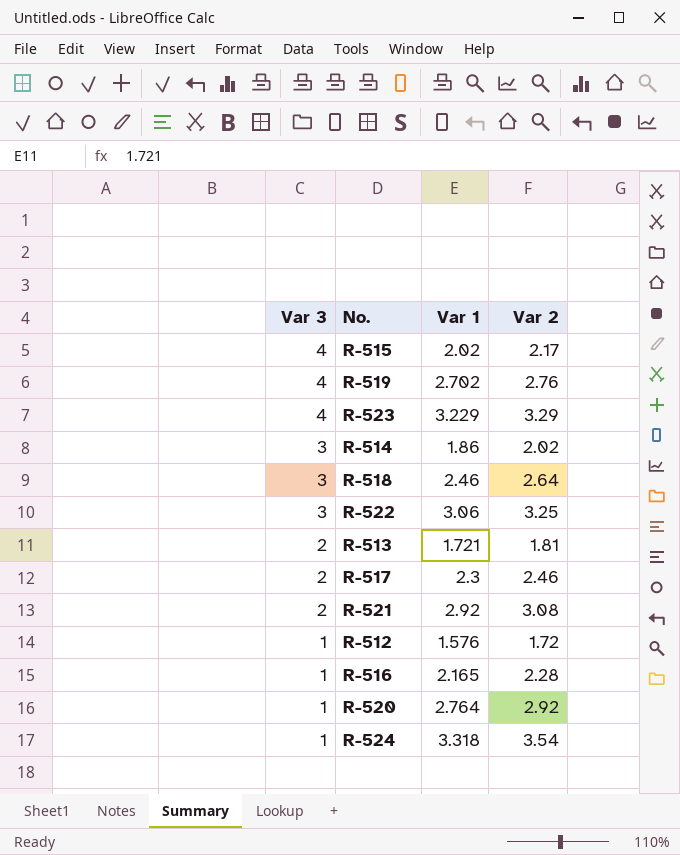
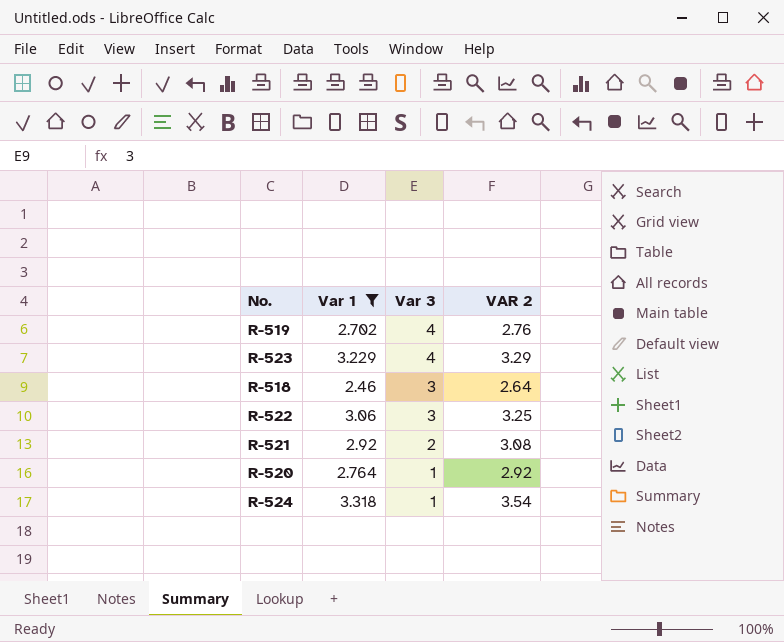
filter: none -> Var 1 >= 2.46
column Var 3 | position: 1 -> 3
column name: Var 2 -> VAR 2

